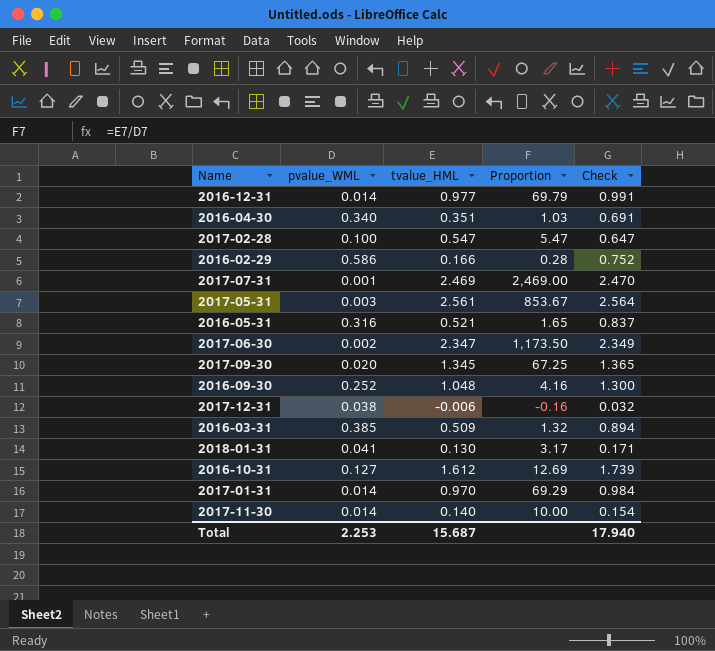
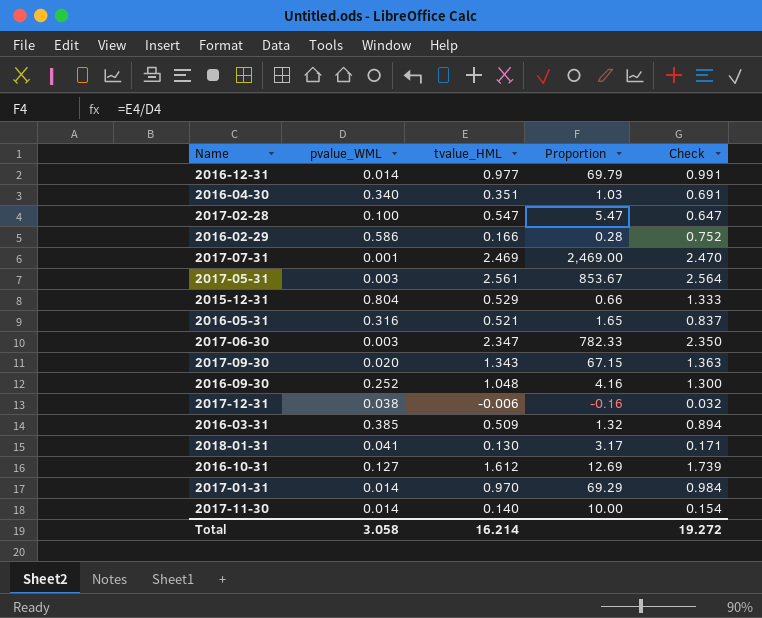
row 2015-12-31: none -> 0.804 | 0.529 | 0.66 | 1.333
2017-06-30 | pvalue_WML: 0.002 -> 0.003
2017-06-30 | Proportion: 1,173.50 -> 782.33
2017-06-30 | Check: 2.349 -> 2.350
2017-09-30 | tvalue_HML: 1.345 -> 1.343
2017-09-30 | Proportion: 67.25 -> 67.15
2017-09-30 | Check: 1.365 -> 1.363
Total | pvalue_WML: 2.253 -> 3.058
Total | tvalue_HML: 15.687 -> 16.214
Total | Check: 17.940 -> 19.272

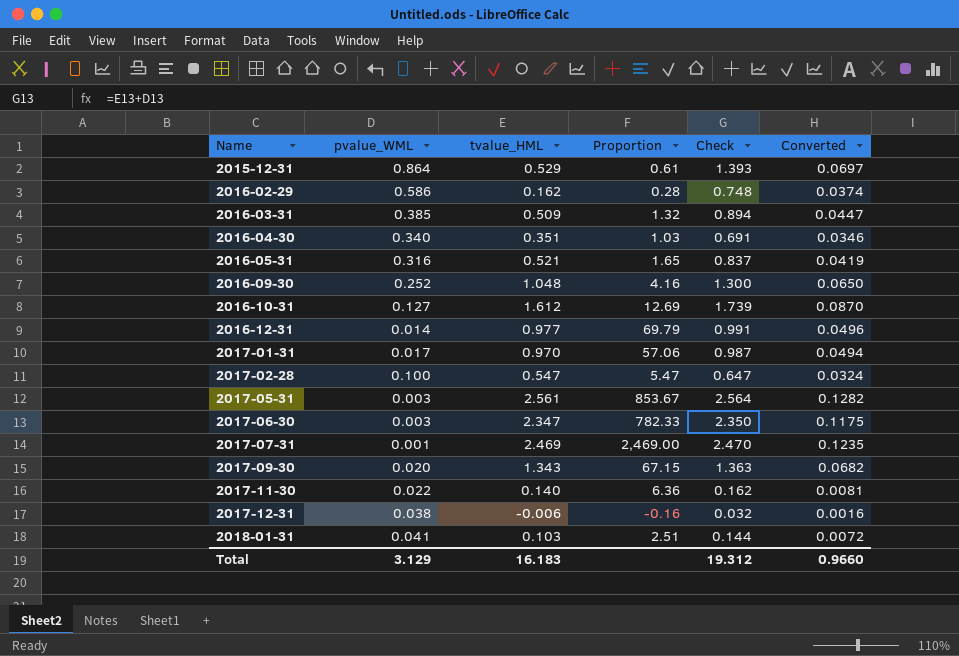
row order: none -> Name ascending
column Converted | formula: none -> [Check] * 0.05
2015-12-31 | pvalue_WML: 0.804 -> 0.864
2015-12-31 | Proportion: 0.66 -> 0.61
2015-12-31 | Check: 1.333 -> 1.393
2016-02-29 | tvalue_HML: 0.166 -> 0.162
2016-02-29 | Check: 0.752 -> 0.748
2017-01-31 | pvalue_WML: 0.014 -> 0.017
2017-01-31 | Proportion: 69.29 -> 57.06
2017-01-31 | Check: 0.984 -> 0.987
2017-11-30 | pvalue_WML: 0.014 -> 0.022
2017-11-30 | Proportion: 10.00 -> 6.36
2017-11-30 | Check: 0.154 -> 0.162
2018-01-31 | tvalue_HML: 0.130 -> 0.103
2018-01-31 | Proportion: 3.17 -> 2.51
2018-01-31 | Check: 0.171 -> 0.144
Total | pvalue_WML: 3.058 -> 3.129
Total | tvalue_HML: 16.214 -> 16.183
Total | Check: 19.272 -> 19.312

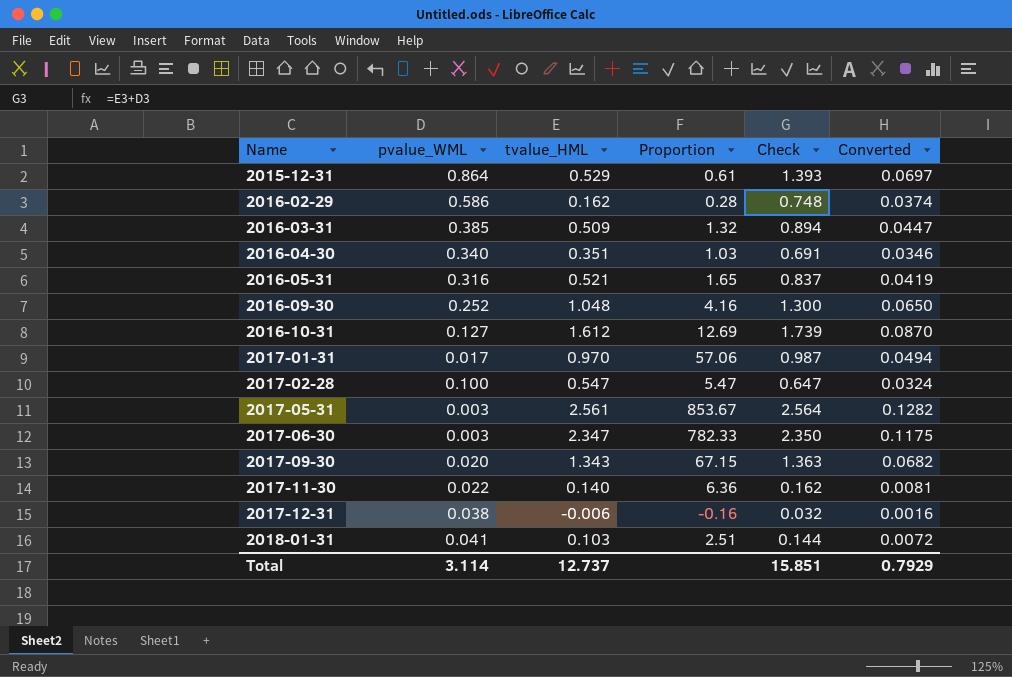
row 2016-12-31: 0.014 | 0.977 | 69.79 | 0.991 | 0.0496 -> none
row 2017-07-31: 0.001 | 2.469 | 2,469.00 | 2.470 | 0.1235 -> none
Total | pvalue_WML: 3.129 -> 3.114
Total | tvalue_HML: 16.183 -> 12.737
Total | Check: 19.312 -> 15.851
Total | Converted: 0.9660 -> 0.7929

